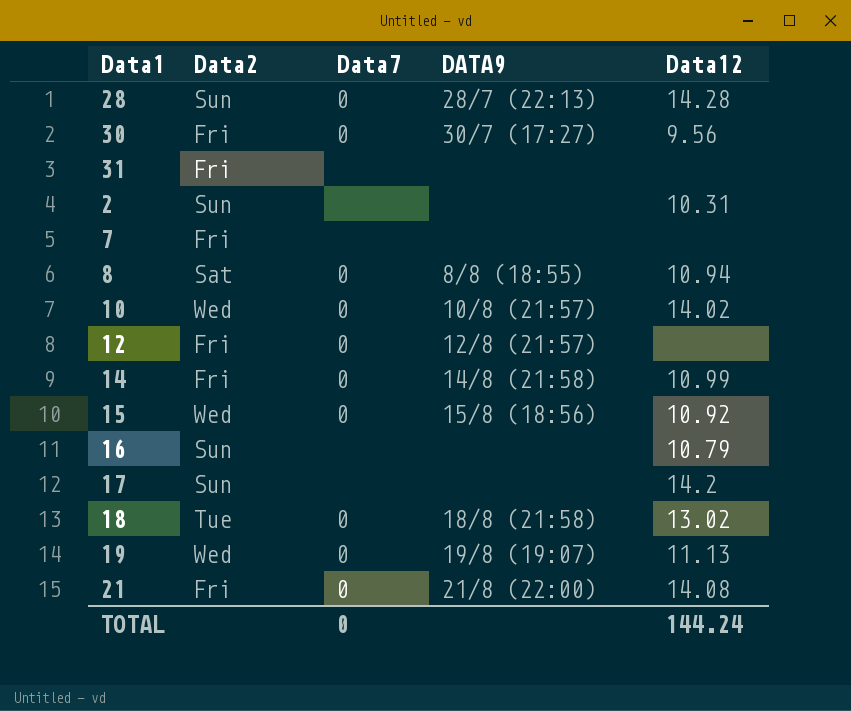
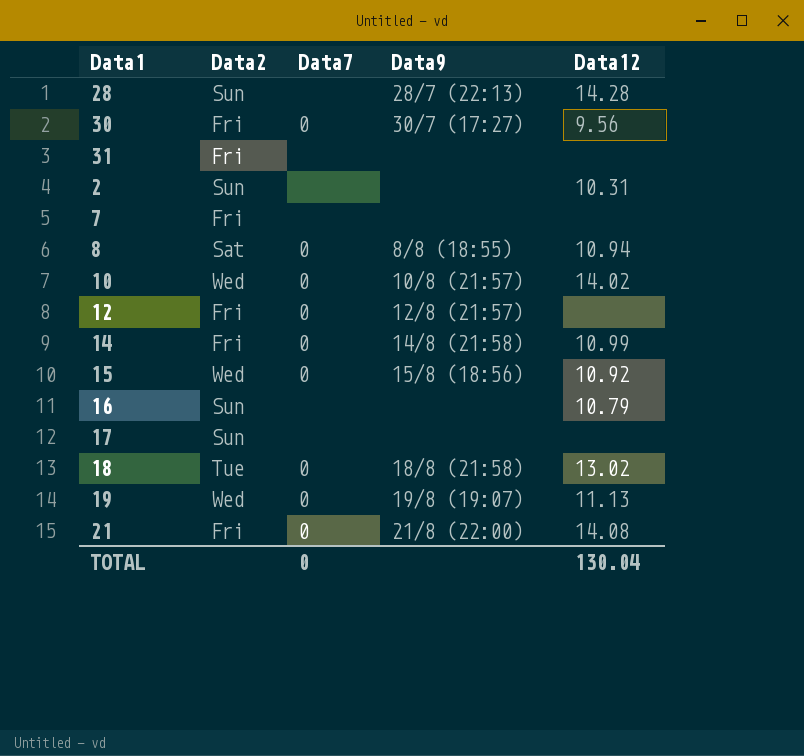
column name: DATA9 -> Data9
28 | Data7: 0 -> none
17 | Data12: 14.2 -> none
TOTAL | Data12: 144.24 -> 130.04

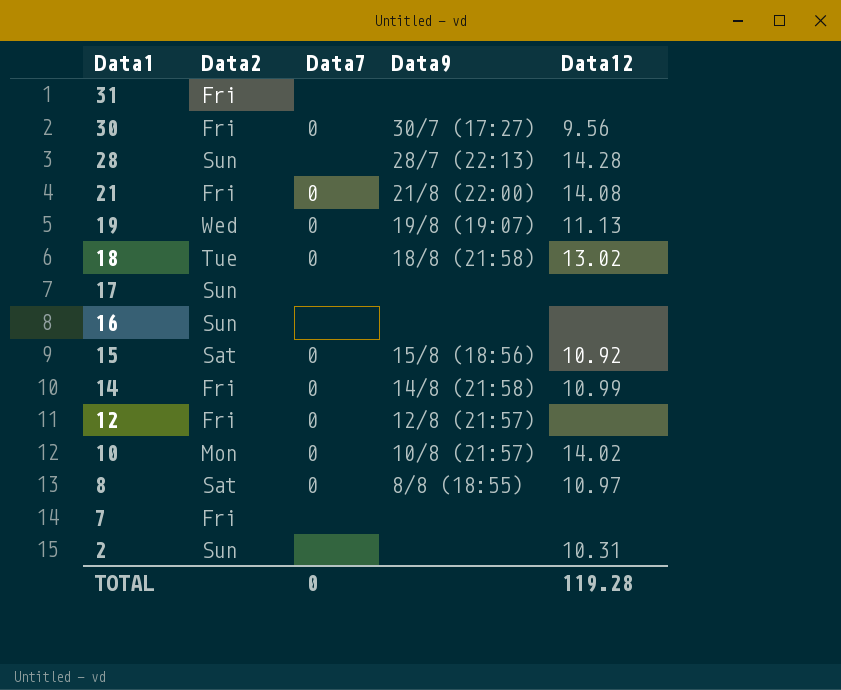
row order: none -> Data1 descending
16 | Data12: 10.79 -> none
15 | Data2: Wed -> Sat
10 | Data2: Wed -> Mon
8 | Data12: 10.94 -> 10.97
TOTAL | Data12: 130.04 -> 119.28

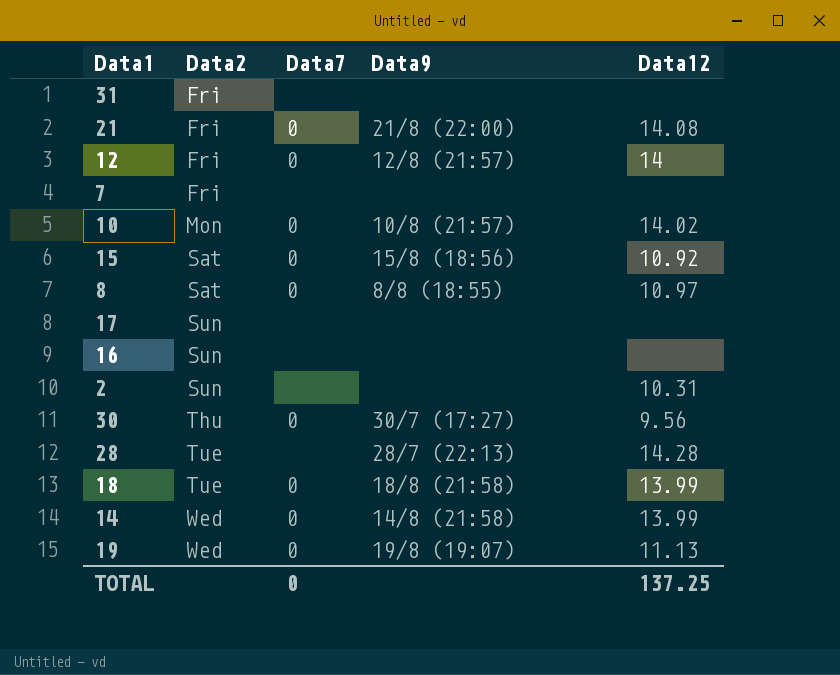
row order: Data1 descending -> Data2 ascending
12 | Data12: none -> 14
30 | Data2: Fri -> Thu
28 | Data2: Sun -> Tue
18 | Data12: 13.02 -> 13.99
14 | Data2: Fri -> Wed
14 | Data12: 10.99 -> 13.99
TOTAL | Data12: 119.28 -> 137.25

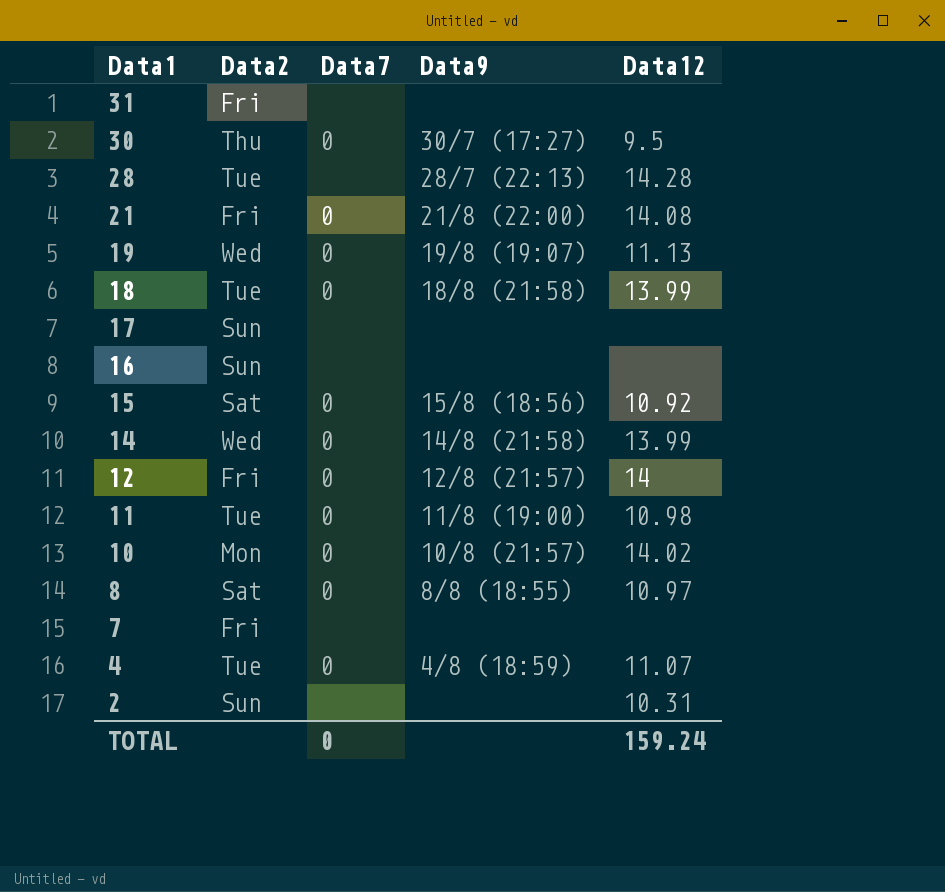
row order: Data2 ascending -> Data1 descending
30 | Data12: 9.56 -> 9.5
row 11: none -> Tue | 0 | 11/8 (19:00) | 10.98
row 4: none -> Tue | 0 | 4/8 (18:59) | 11.07
TOTAL | Data12: 137.25 -> 159.24

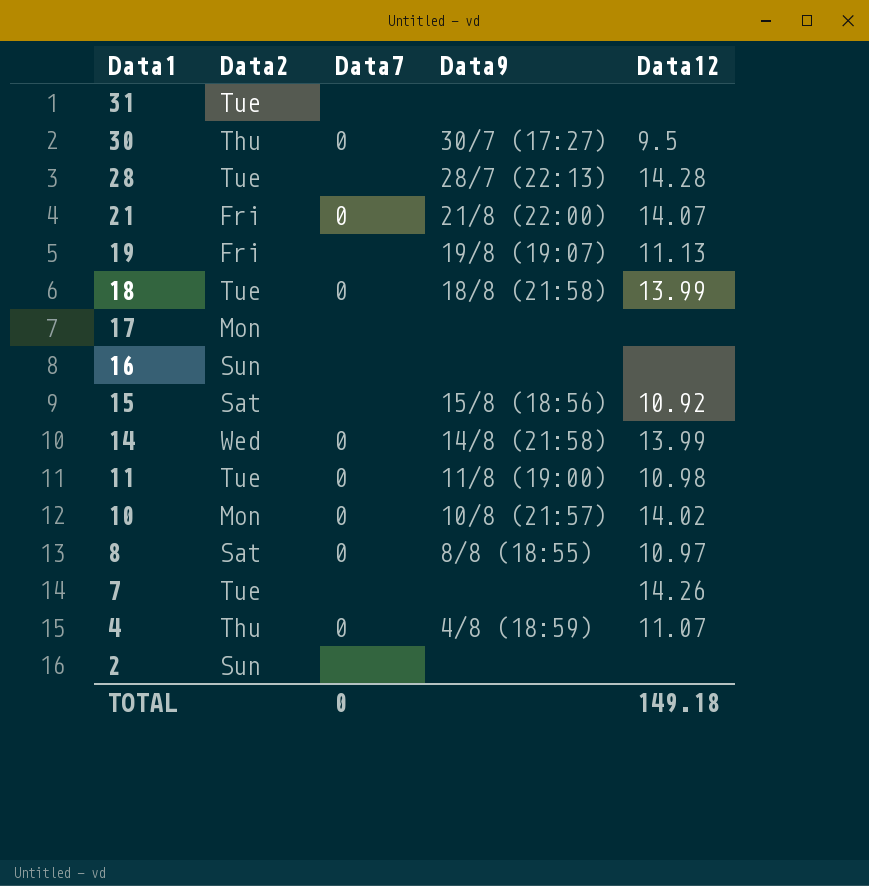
row 12: Fri | 0 | 12/8 (21:57) | 14 -> none
31 | Data2: Fri -> Tue
21 | Data12: 14.08 -> 14.07
19 | Data2: Wed -> Fri
19 | Data7: 0 -> none
17 | Data2: Sun -> Mon
15 | Data7: 0 -> none
7 | Data2: Fri -> Tue
7 | Data12: none -> 14.26
4 | Data2: Tue -> Thu
2 | Data12: 10.31 -> none
TOTAL | Data12: 159.24 -> 149.18

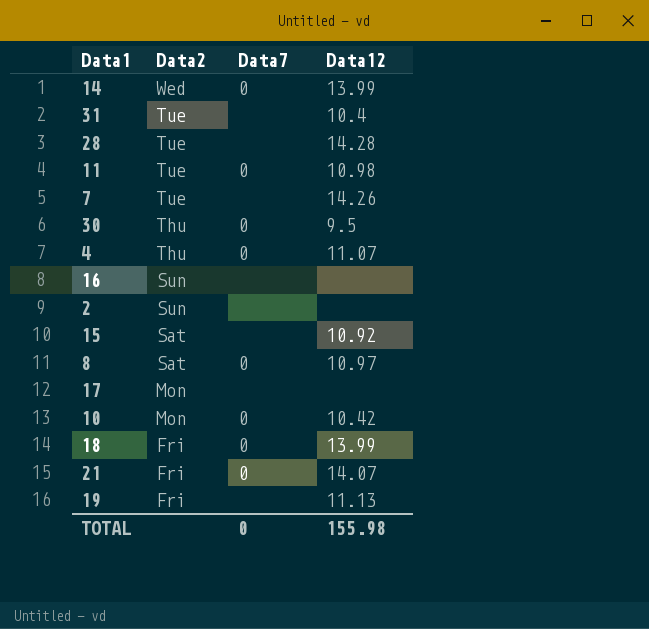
row order: Data1 descending -> Data2 descending
column Data9 | position: 4 -> none
31 | Data12: none -> 10.4
10 | Data12: 14.02 -> 10.42
18 | Data2: Tue -> Fri
TOTAL | Data12: 149.18 -> 155.98

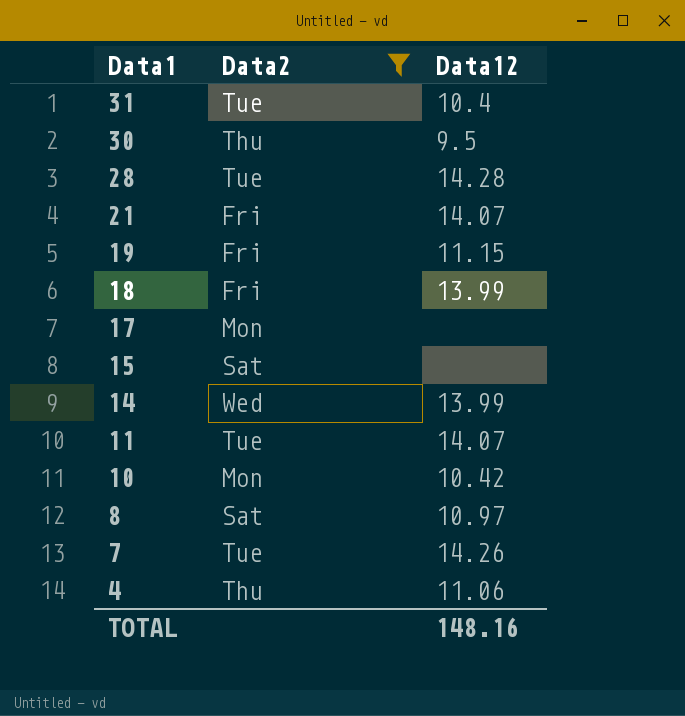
filter: none -> Data2 != Sun
row order: Data2 descending -> Data1 descending
column Data7 | position: 3 -> none
19 | Data12: 11.13 -> 11.15
15 | Data12: 10.92 -> none
11 | Data12: 10.98 -> 14.07
4 | Data12: 11.07 -> 11.06
TOTAL | Data12: 155.98 -> 148.16

